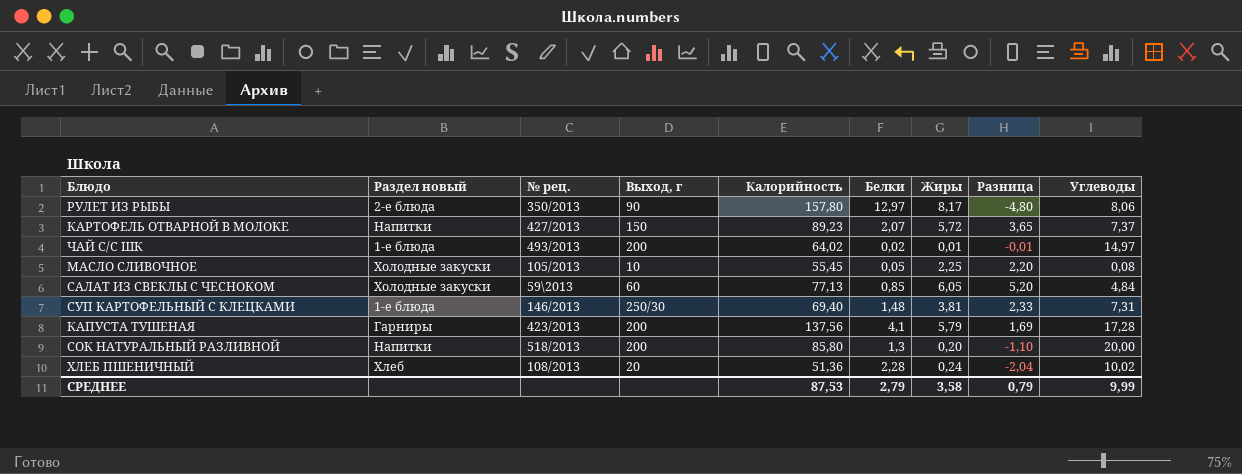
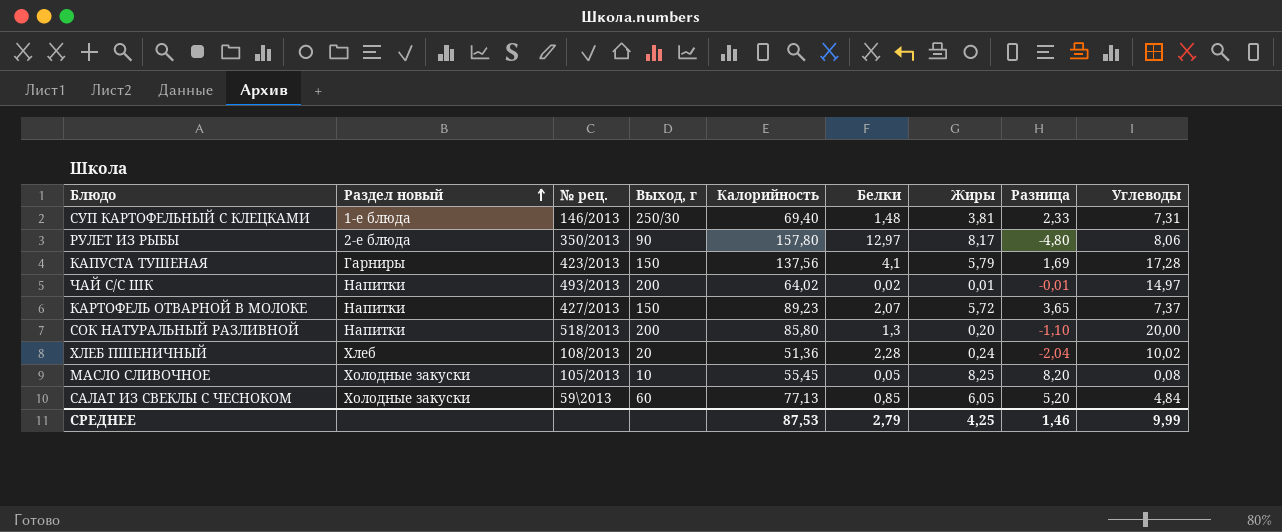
row order: none -> Раздел новый ascending
КАПУСТА ТУШЕНАЯ | Выход, г: 200 -> 150
ЧАЙ С/С ШК | Раздел новый: 1-е блюда -> Напитки
МАСЛО СЛИВОЧНОЕ | Жиры: 2,25 -> 8,25
МАСЛО СЛИВОЧНОЕ | Разница: 2,20 -> 8,20
СРЕДНЕЕ | Жиры: 3,58 -> 4,25
СРЕДНЕЕ | Разница: 0,79 -> 1,46

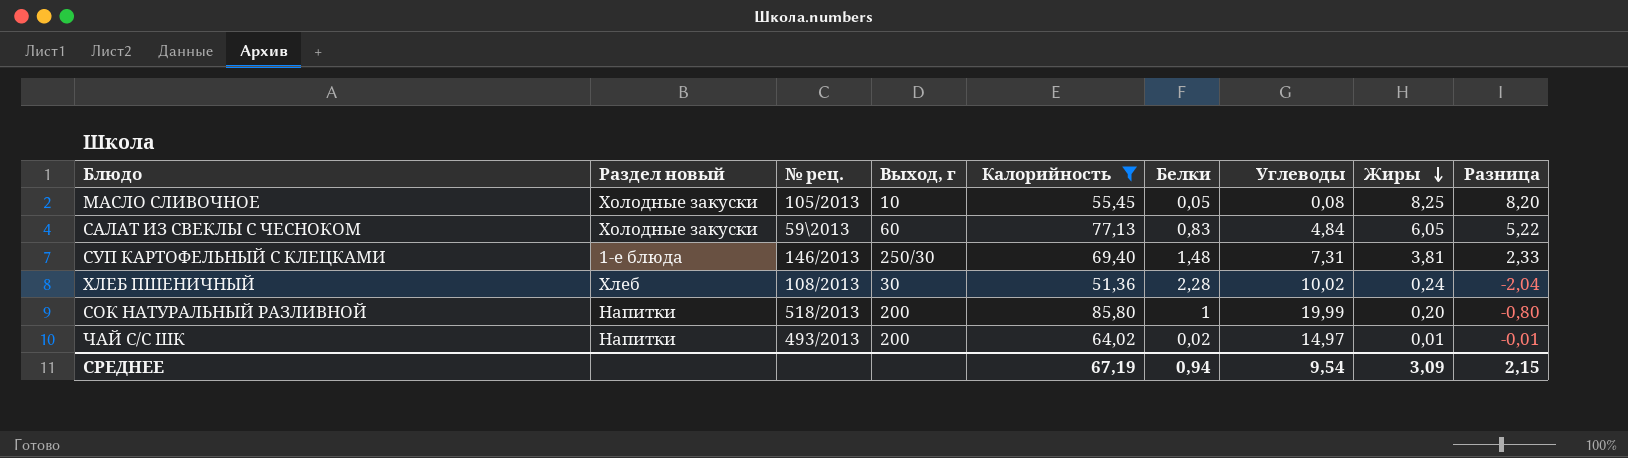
filter: none -> Калорийность <= 85,80
row order: Раздел новый ascending -> Жиры descending
column Углеводы | position: 9 -> 7
САЛАТ ИЗ СВЕКЛЫ С ЧЕСНОКОМ | Белки: 0,85 -> 0,83
САЛАТ ИЗ СВЕКЛЫ С ЧЕСНОКОМ | Разница: 5,20 -> 5,22
ХЛЕБ ПШЕНИЧНЫЙ | Выход, г: 20 -> 30
СОК НАТУРАЛЬНЫЙ РАЗЛИВНОЙ | Белки: 1,3 -> 1
СОК НАТУРАЛЬНЫЙ РАЗЛИВНОЙ | Углеводы: 20,00 -> 19,99
СОК НАТУРАЛЬНЫЙ РАЗЛИВНОЙ | Разница: -1,10 -> -0,80
СРЕДНЕЕ | Калорийность: 87,53 -> 67,19
СРЕДНЕЕ | Белки: 2,79 -> 0,94
СРЕДНЕЕ | Углеводы: 9,99 -> 9,54
СРЕДНЕЕ | Жиры: 4,25 -> 3,09
СРЕДНЕЕ | Разница: 1,46 -> 2,15

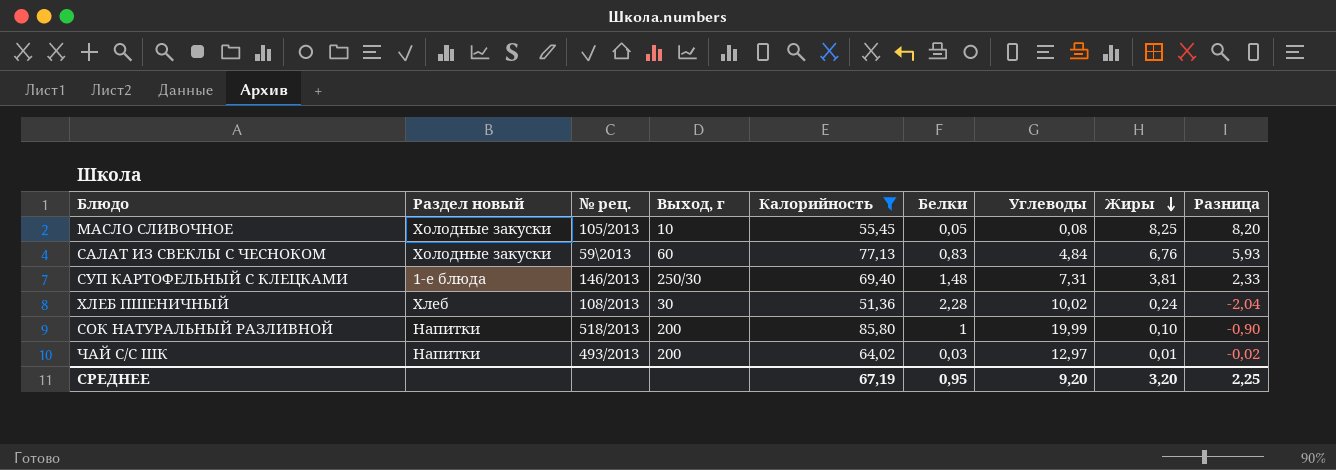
САЛАТ ИЗ СВЕКЛЫ С ЧЕСНОКОМ | Жиры: 6,05 -> 6,76
САЛАТ ИЗ СВЕКЛЫ С ЧЕСНОКОМ | Разница: 5,22 -> 5,93
СОК НАТУРАЛЬНЫЙ РАЗЛИВНОЙ | Жиры: 0,20 -> 0,10
СОК НАТУРАЛЬНЫЙ РАЗЛИВНОЙ | Разница: -0,80 -> -0,90
ЧАЙ С/С ШК | Белки: 0,02 -> 0,03
ЧАЙ С/С ШК | Углеводы: 14,97 -> 12,97
ЧАЙ С/С ШК | Разница: -0,01 -> -0,02
СРЕДНЕЕ | Белки: 0,94 -> 0,95
СРЕДНЕЕ | Углеводы: 9,54 -> 9,20
СРЕДНЕЕ | Жиры: 3,09 -> 3,20
СРЕДНЕЕ | Разница: 2,15 -> 2,25

